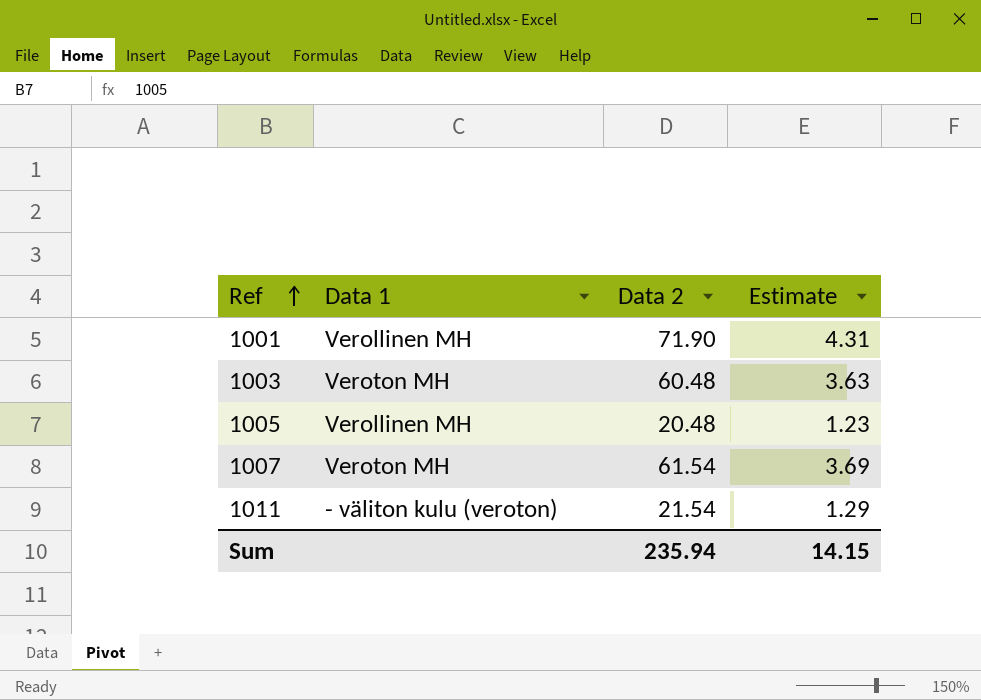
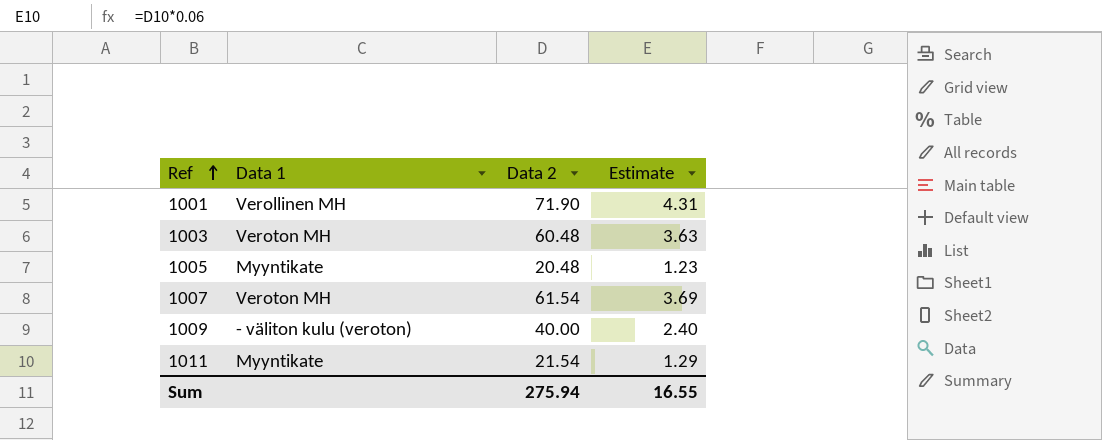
1005 | Data 1: Verollinen MH -> Myyntikate
row 1009: none -> - väliton kulu (veroton) | 40.00 | 2.40
1011 | Data 1: - väliton kulu (veroton) -> Myyntikate
Sum | Data 2: 235.94 -> 275.94
Sum | Estimate: 14.15 -> 16.55

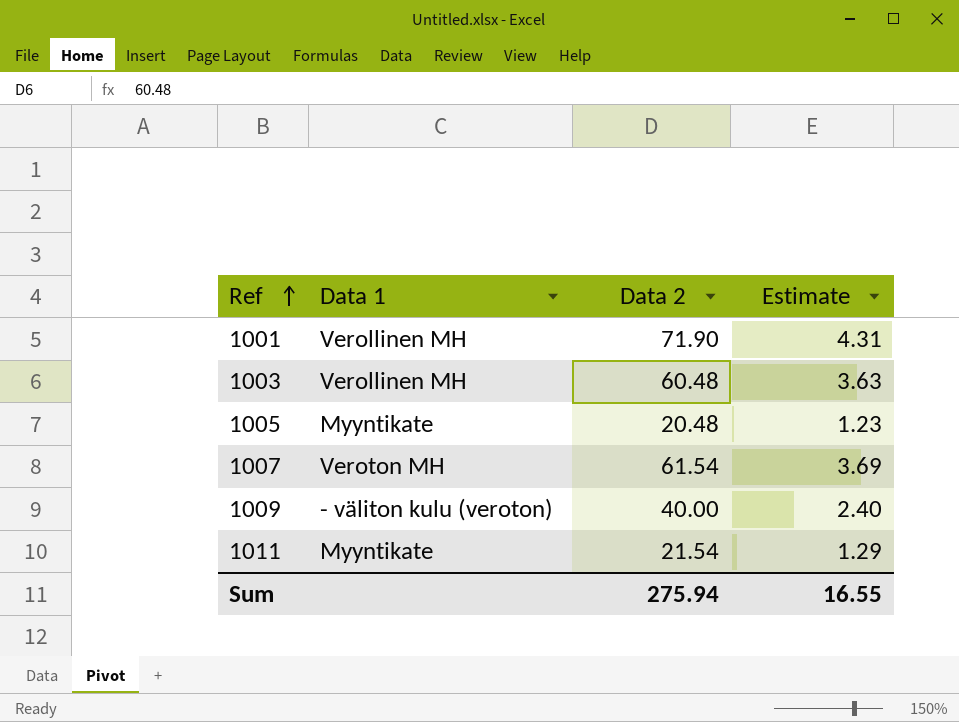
1003 | Data 1: Veroton MH -> Verollinen MH

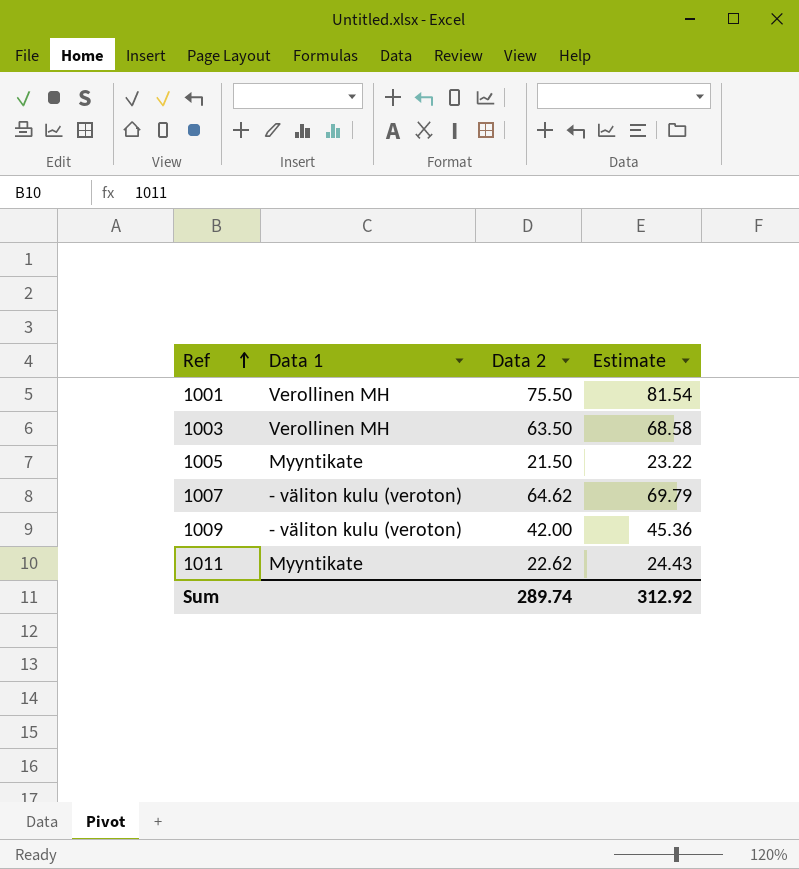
column Estimate | formula: [Data 2] * 0.06 -> [Data 2] * 1.08
1001 | Data 2: 71.90 -> 75.50
1003 | Data 2: 60.48 -> 63.50
1005 | Data 2: 20.48 -> 21.50
1007 | Data 1: Veroton MH -> - väliton kulu (veroton)
1007 | Data 2: 61.54 -> 64.62
1009 | Data 2: 40.00 -> 42.00
1011 | Data 2: 21.54 -> 22.62
Sum | Data 2: 275.94 -> 289.74
Sum | Estimate: 16.55 -> 312.92

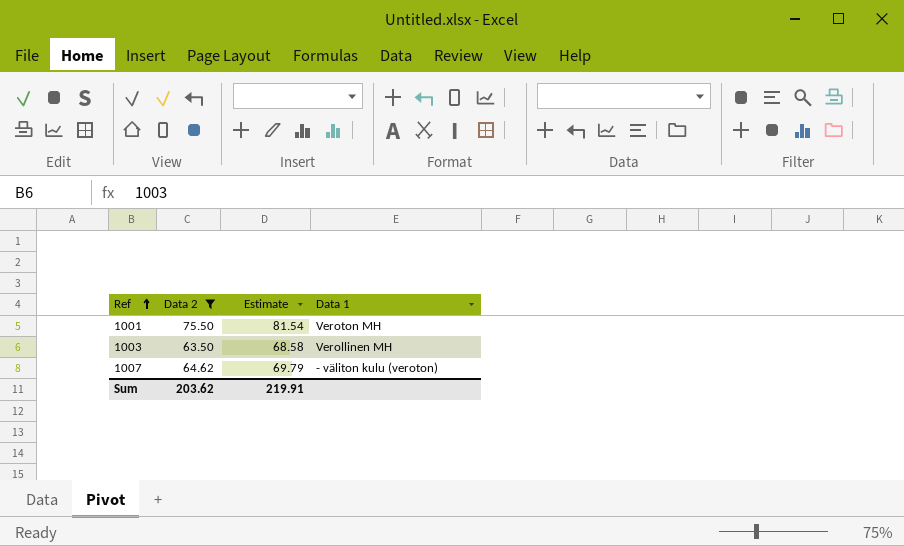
filter: none -> Data 2 >= 63.50
column Data 1 | position: 2 -> 4
1001 | Data 1: Verollinen MH -> Veroton MH
Sum | Data 2: 289.74 -> 203.62
Sum | Estimate: 312.92 -> 219.91

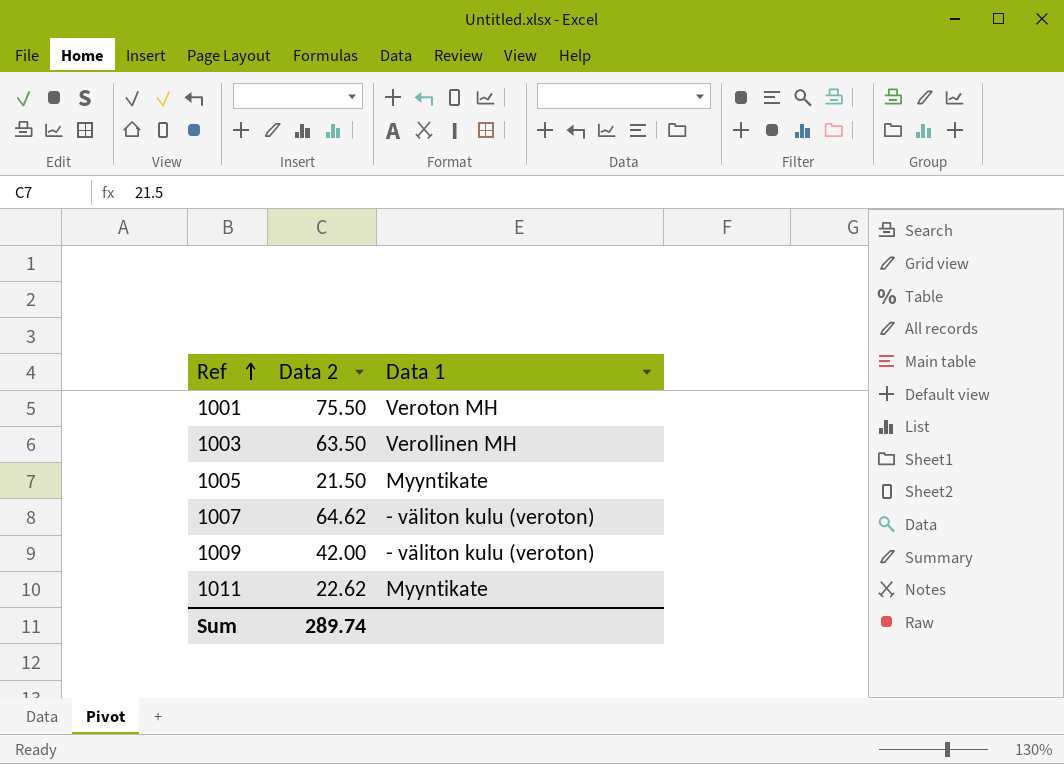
filter: Data 2 >= 63.50 -> none
column Estimate | formula: [Data 2] * 1.08 -> none
Sum | Data 2: 203.62 -> 289.74

